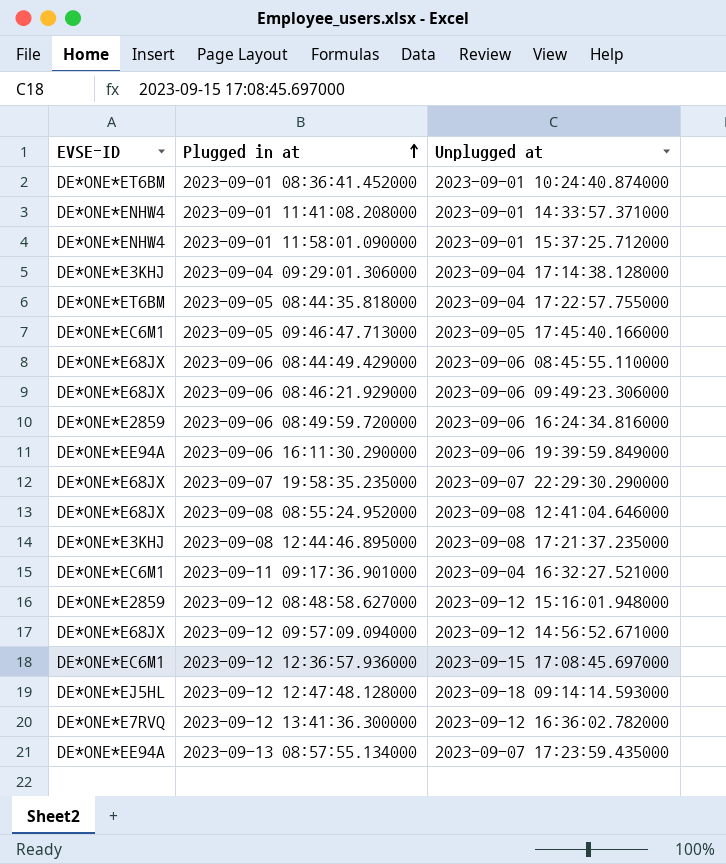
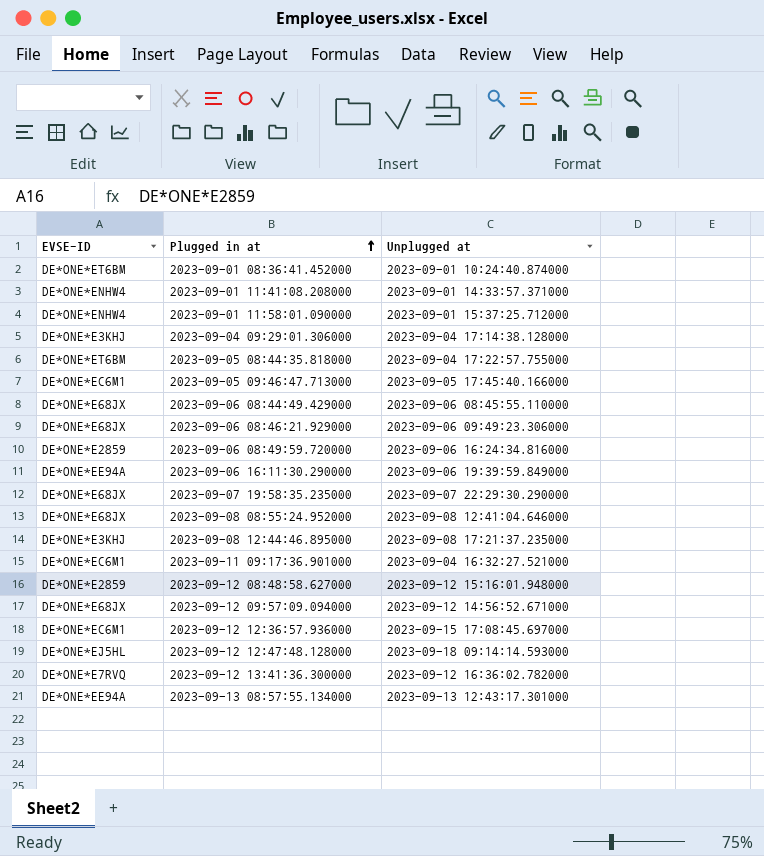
2023-09-13 08:57:55.134000 | Unplugged at: 2023-09-07 17:23:59.435000 -> 2023-09-13 12:43:17.301000

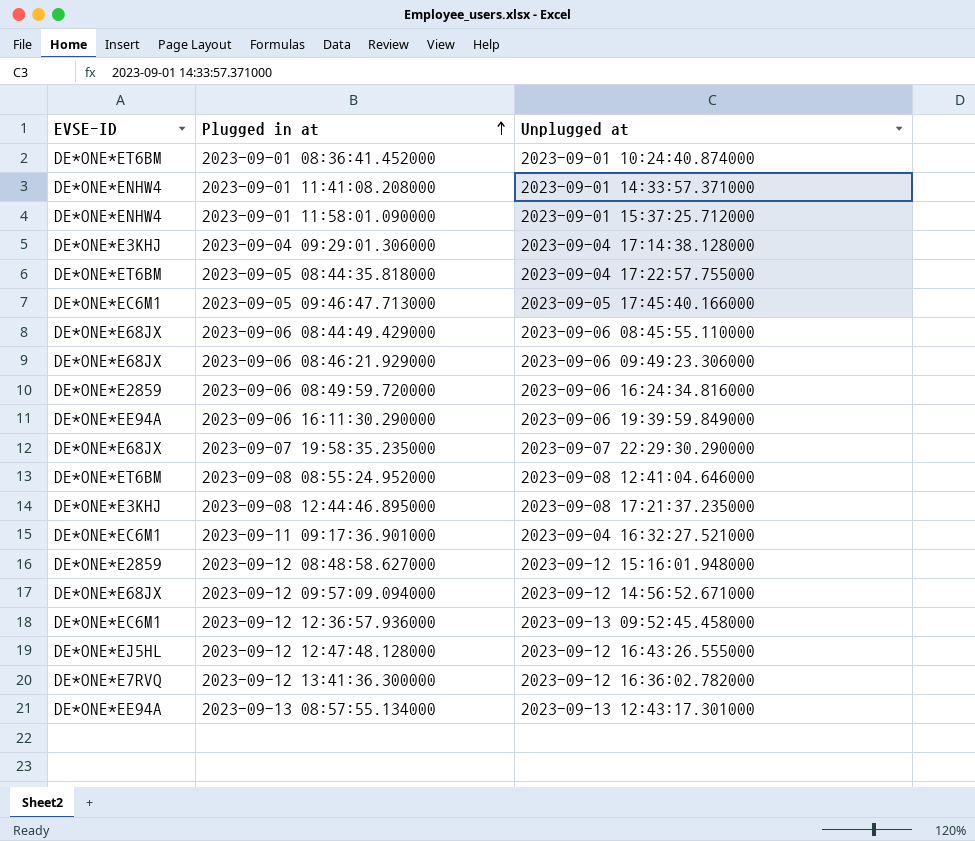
2023-09-08 08:55:24.952000 | EVSE-ID: DE*ONE*E68JX -> DE*ONE*ET6BM
2023-09-12 12:36:57.936000 | Unplugged at: 2023-09-15 17:08:45.697000 -> 2023-09-13 09:52:45.458000
2023-09-12 12:47:48.128000 | Unplugged at: 2023-09-18 09:14:14.593000 -> 2023-09-12 16:43:26.555000

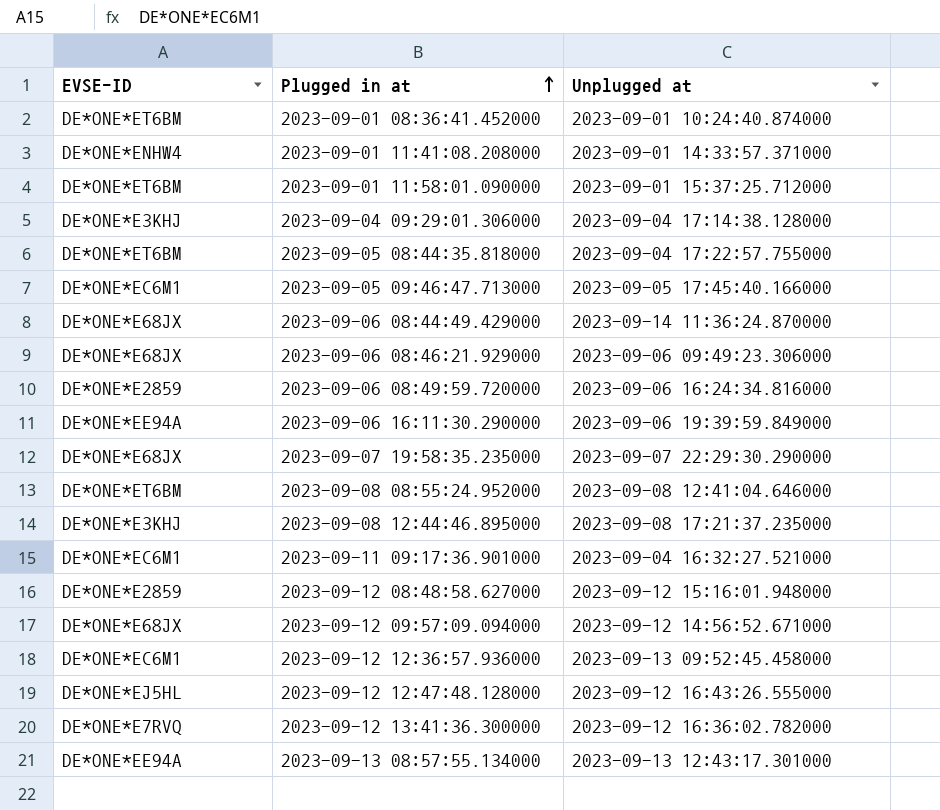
2023-09-01 11:58:01.090000 | EVSE-ID: DE*ONE*ENHW4 -> DE*ONE*ET6BM
2023-09-06 08:44:49.429000 | Unplugged at: 2023-09-06 08:45:55.110000 -> 2023-09-14 11:36:24.870000

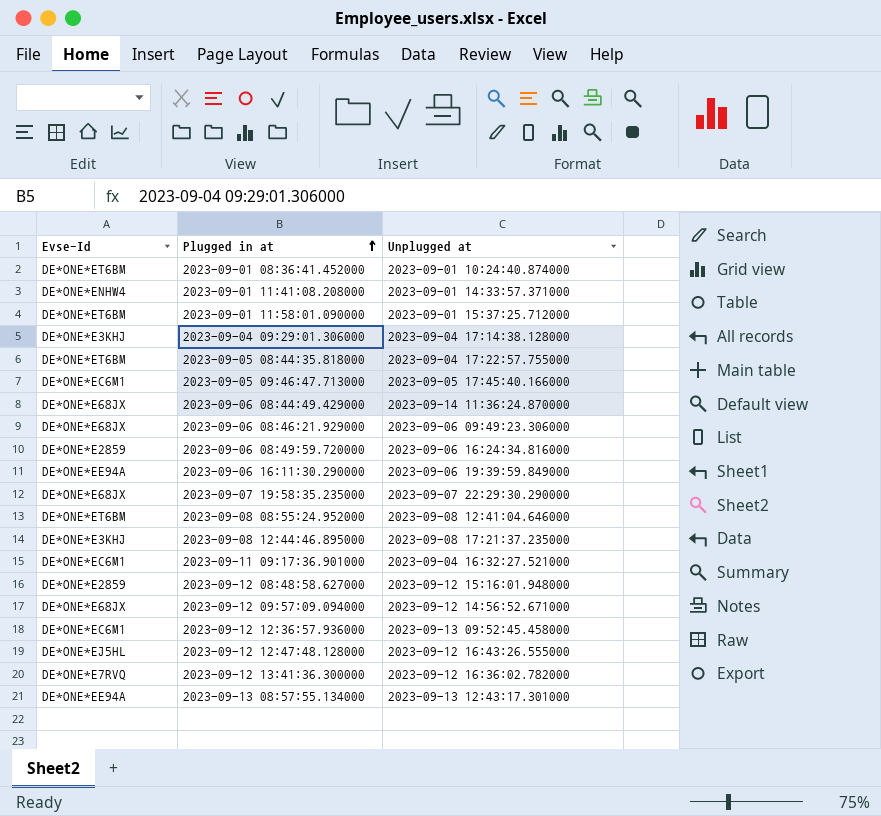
column name: EVSE-ID -> Evse-Id

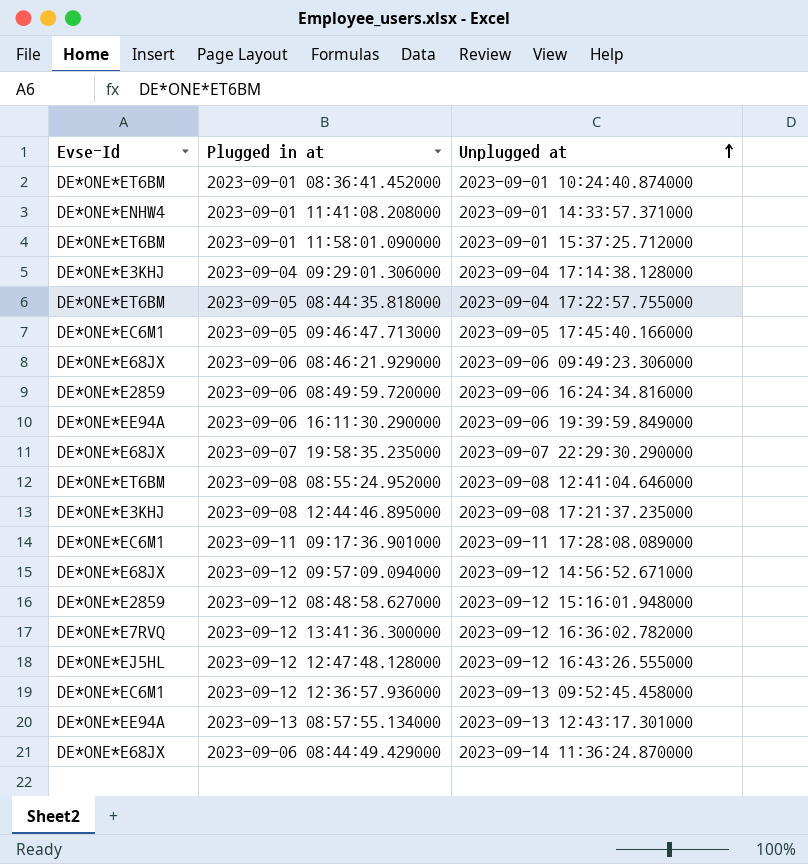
row order: Plugged in at ascending -> Unplugged at ascending
2023-09-11 09:17:36.901000 | Unplugged at: 2023-09-04 16:32:27.521000 -> 2023-09-11 17:28:08.089000

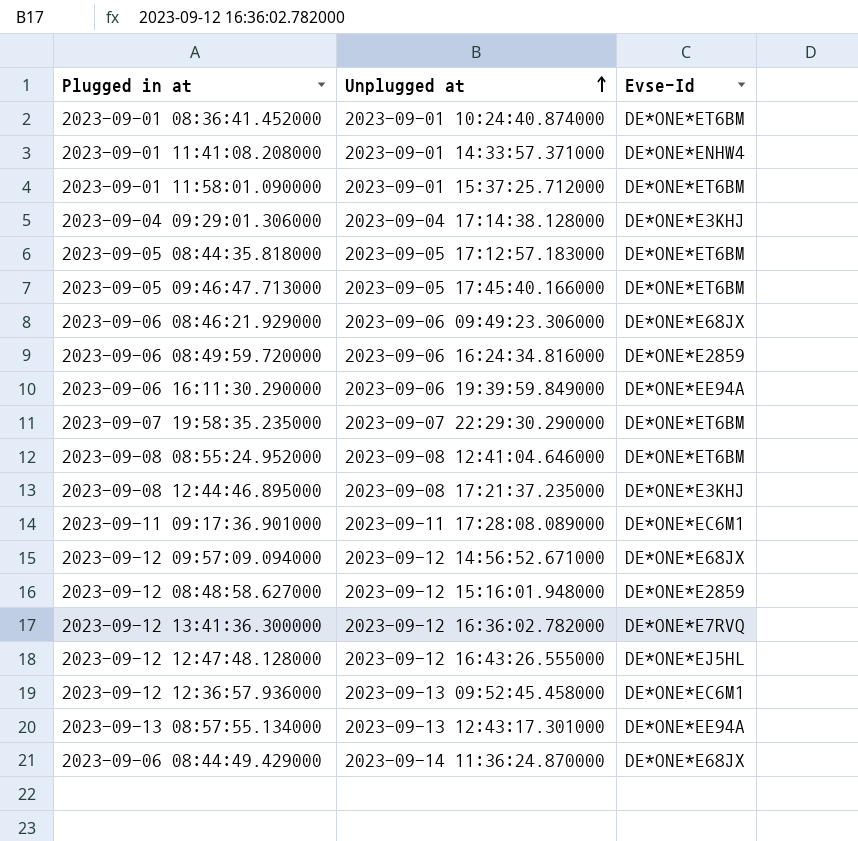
column Evse-Id | position: 1 -> 3
2023-09-05 08:44:35.818000 | Unplugged at: 2023-09-04 17:22:57.755000 -> 2023-09-05 17:12:57.183000
2023-09-05 09:46:47.713000 | Evse-Id: DE*ONE*EC6M1 -> DE*ONE*ET6BM
2023-09-07 19:58:35.235000 | Evse-Id: DE*ONE*E68JX -> DE*ONE*ET6BM

